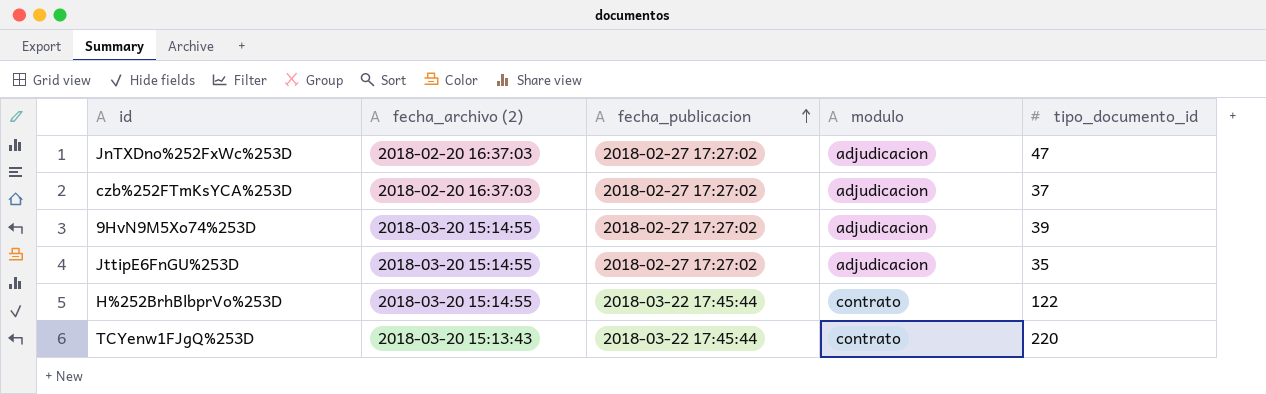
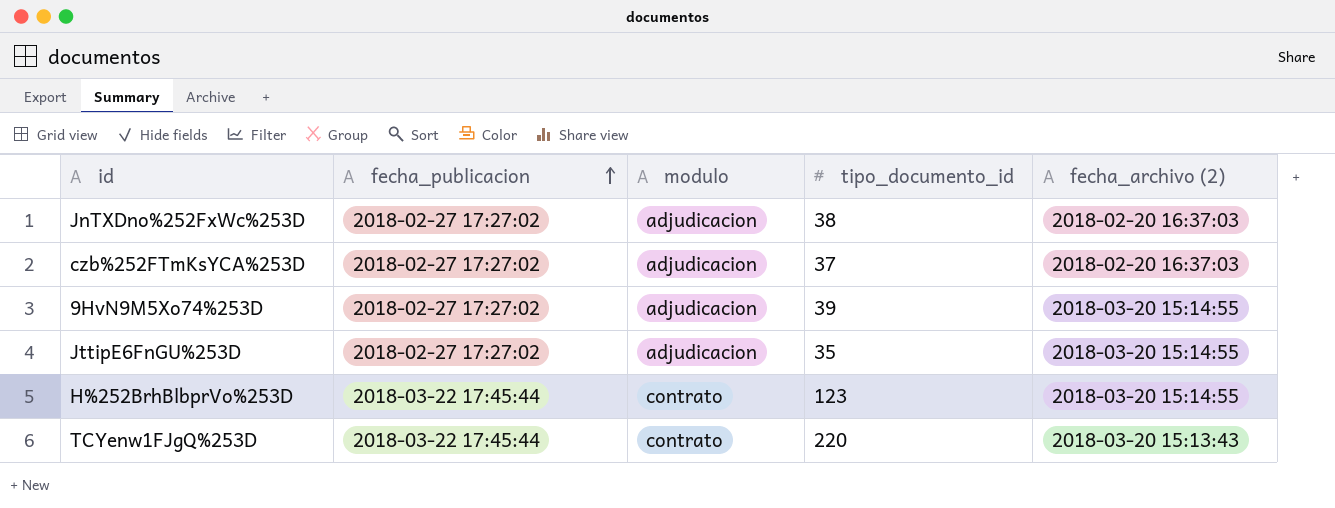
column fecha_archivo (2) | position: 2 -> 5
JnTXDno%252FxWc%253D | tipo_documento_id: 47 -> 38
H%252BrhBlbprVo%253D | tipo_documento_id: 122 -> 123

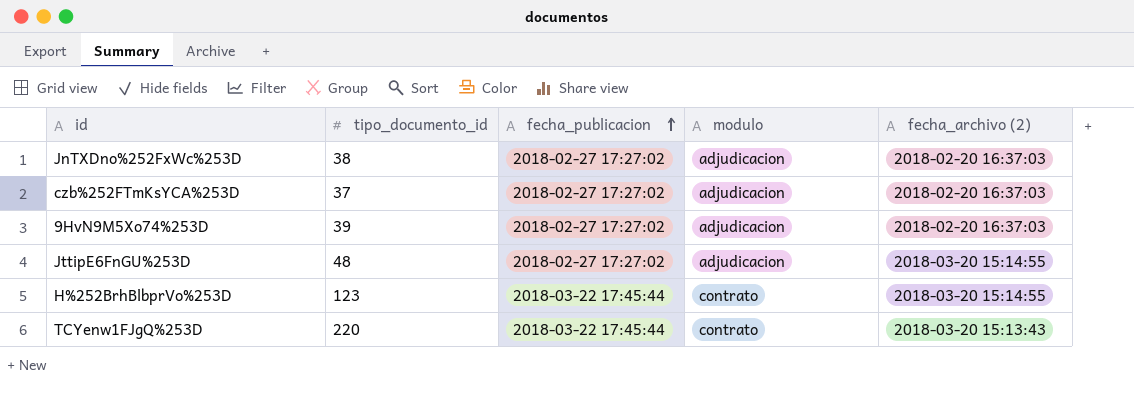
column tipo_documento_id | position: 4 -> 2
9HvN9M5Xo74%253D | fecha_archivo (2): 2018-03-20 15:14:55 -> 2018-02-20 16:37:03
JttipE6FnGU%253D | tipo_documento_id: 35 -> 48

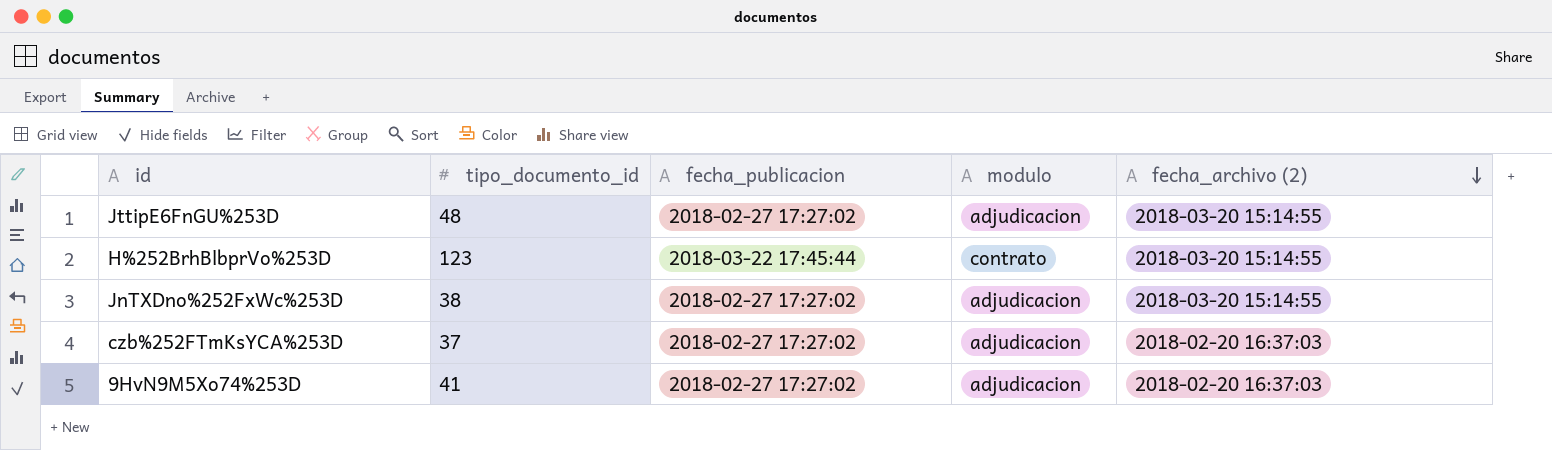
row order: fecha_publicacion ascending -> fecha_archivo (2) descending
row TCYenw1FJgQ%253D: 220 | 2018-03-22 17:45:44 | contrato | 2018-03-20 15:13:43 -> none
JnTXDno%252FxWc%253D | fecha_archivo (2): 2018-02-20 16:37:03 -> 2018-03-20 15:14:55
9HvN9M5Xo74%253D | tipo_documento_id: 39 -> 41

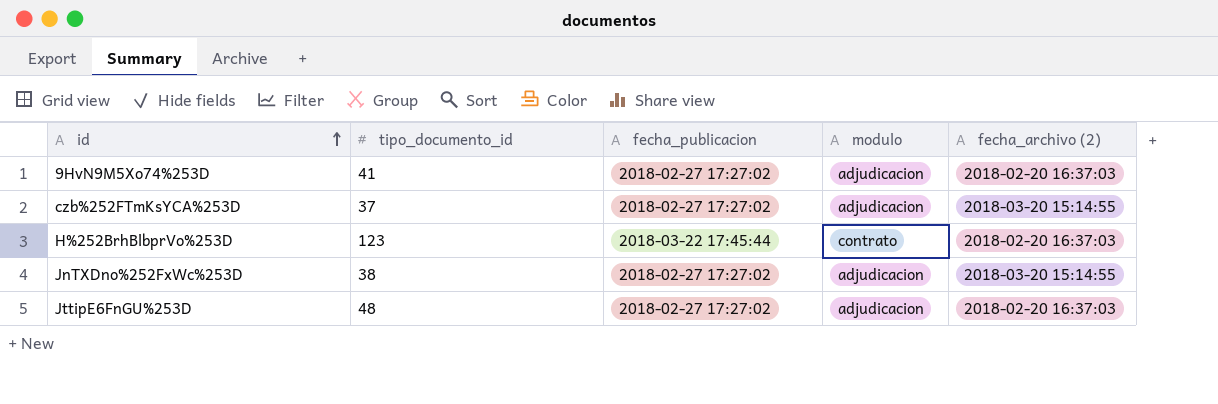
row order: fecha_archivo (2) descending -> id ascending
czb%252FTmKsYCA%253D | fecha_archivo (2): 2018-02-20 16:37:03 -> 2018-03-20 15:14:55
H%252BrhBlbprVo%253D | fecha_archivo (2): 2018-03-20 15:14:55 -> 2018-02-20 16:37:03
JttipE6FnGU%253D | fecha_archivo (2): 2018-03-20 15:14:55 -> 2018-02-20 16:37:03

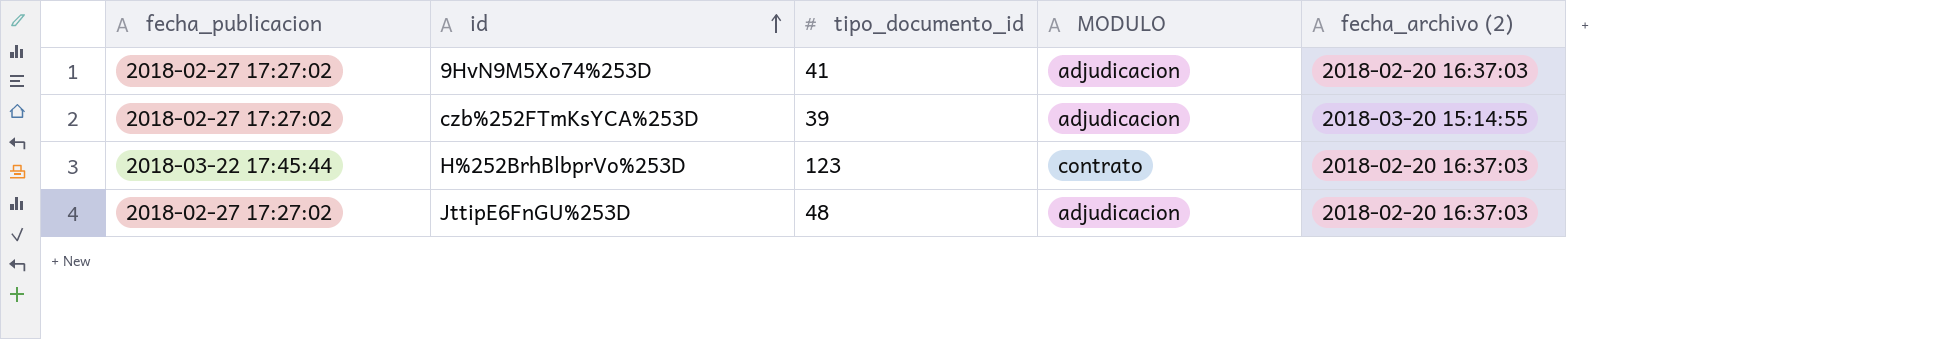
column fecha_publicacion | position: 3 -> 1
column name: modulo -> MODULO
row JnTXDno%252FxWc%253D: 38 | 2018-02-27 17:27:02 | adjudicacion | 2018-03-20 15:14:55 -> none
czb%252FTmKsYCA%253D | tipo_documento_id: 37 -> 39

